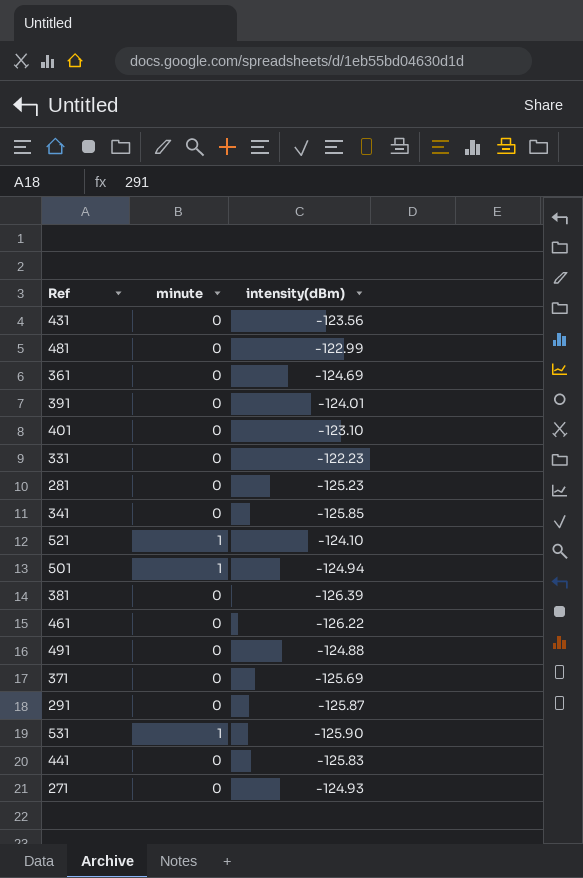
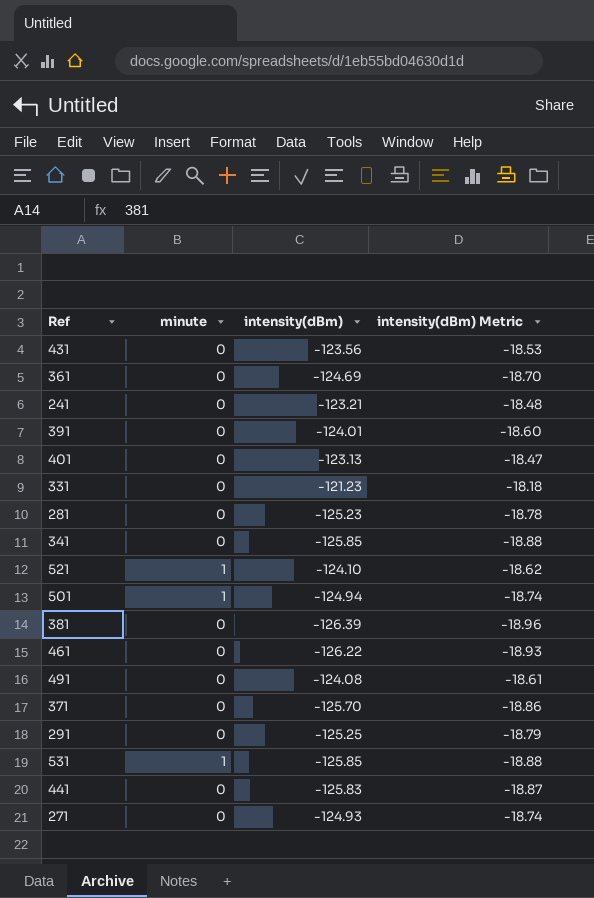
column intensity(dBm) Metric | formula: none -> [intensity(dBm)] * 0.15
row 481: 0 | -122.99 -> none
row 241: none -> 0 | -123.21 | -18.48
401 | intensity(dBm): -123.10 -> -123.13
331 | intensity(dBm): -122.23 -> -121.23
491 | intensity(dBm): -124.88 -> -124.08
371 | intensity(dBm): -125.69 -> -125.70
291 | intensity(dBm): -125.87 -> -125.25
531 | intensity(dBm): -125.90 -> -125.85

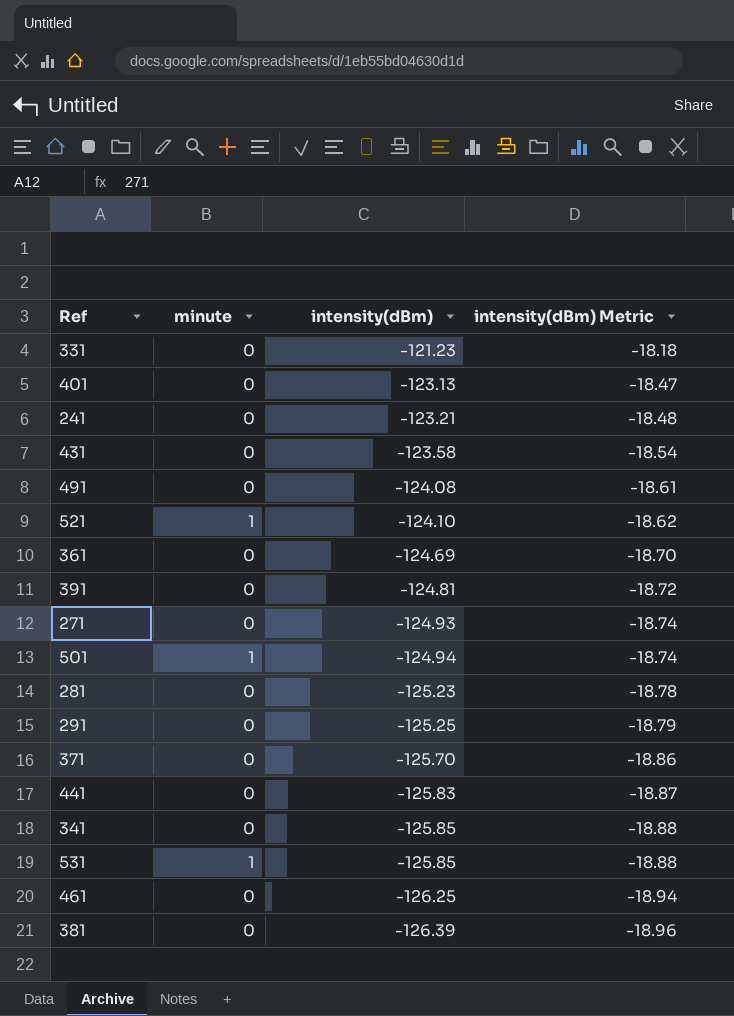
row order: none -> intensity(dBm) descending
431 | intensity(dBm): -123.56 -> -123.58
431 | intensity(dBm) Metric: -18.53 -> -18.54
391 | intensity(dBm): -124.01 -> -124.81
391 | intensity(dBm) Metric: -18.60 -> -18.72
461 | intensity(dBm): -126.22 -> -126.25
461 | intensity(dBm) Metric: -18.93 -> -18.94

